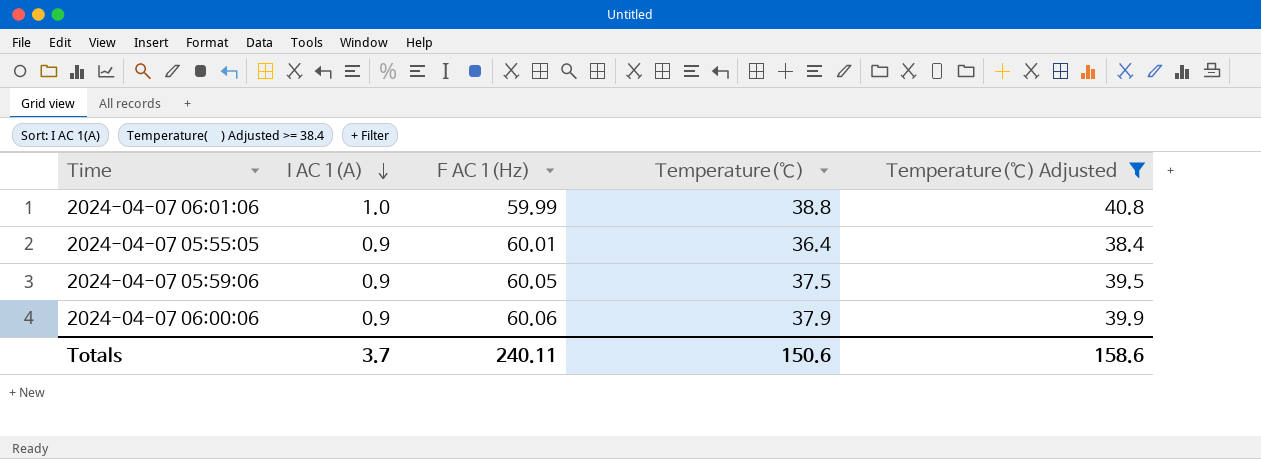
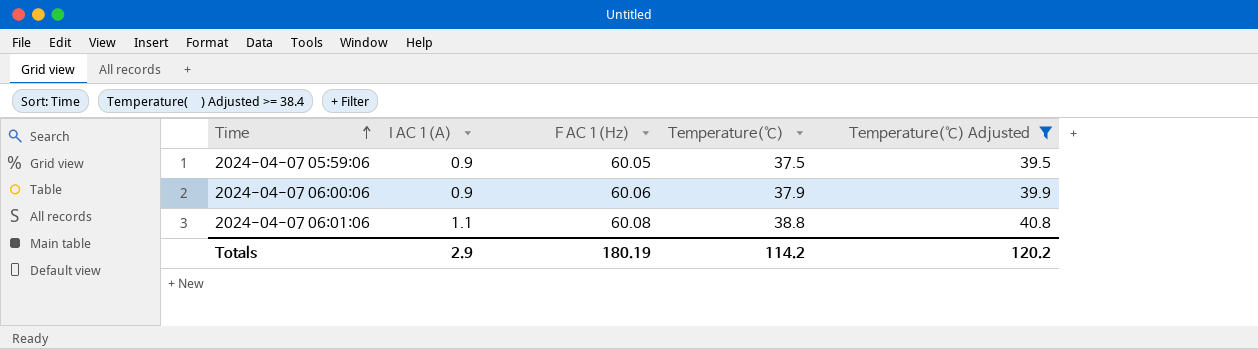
row order: I AC 1(A) descending -> Time ascending
row 2024-04-07 05:55:05: 0.9 | 60.01 | 36.4 | 38.4 -> none
2024-04-07 06:01:06 | I AC 1(A): 1.0 -> 1.1
2024-04-07 06:01:06 | F AC 1(Hz): 59.99 -> 60.08
Totals | I AC 1(A): 3.7 -> 2.9
Totals | F AC 1(Hz): 240.11 -> 180.19
Totals | Temperature(℃): 150.6 -> 114.2
Totals | Temperature(℃) Adjusted: 158.6 -> 120.2

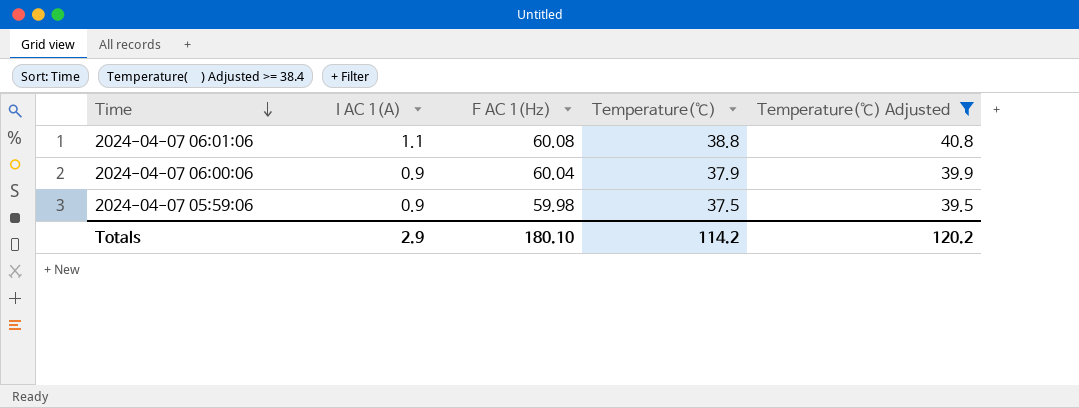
row order: Time ascending -> Time descending
2024-04-07 06:00:06 | F AC 1(Hz): 60.06 -> 60.04
2024-04-07 05:59:06 | F AC 1(Hz): 60.05 -> 59.98
Totals | F AC 1(Hz): 180.19 -> 180.10

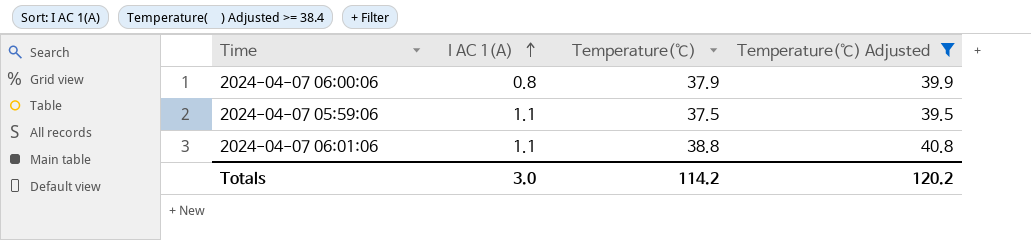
row order: Time descending -> I AC 1(A) ascending
column F AC 1(Hz) | position: 3 -> none
2024-04-07 06:00:06 | I AC 1(A): 0.9 -> 0.8
2024-04-07 05:59:06 | I AC 1(A): 0.9 -> 1.1
Totals | I AC 1(A): 2.9 -> 3.0

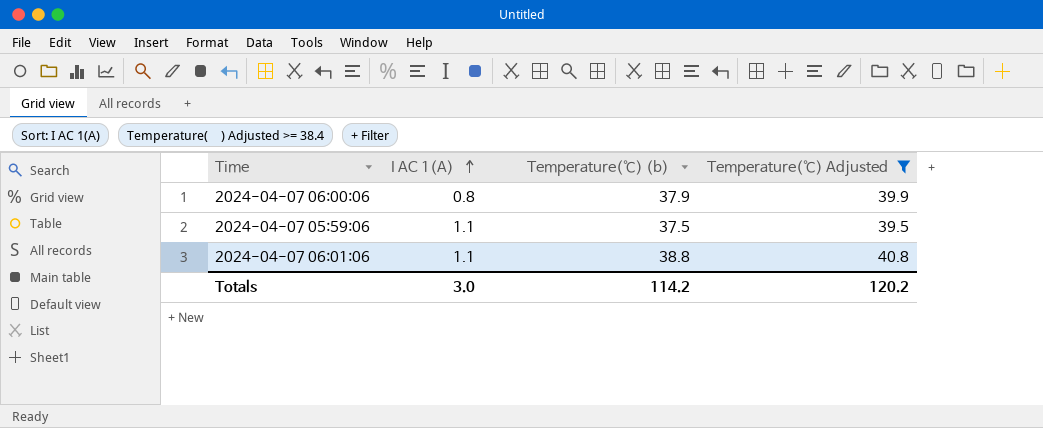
column name: Temperature(℃) -> Temperature(℃) (b)

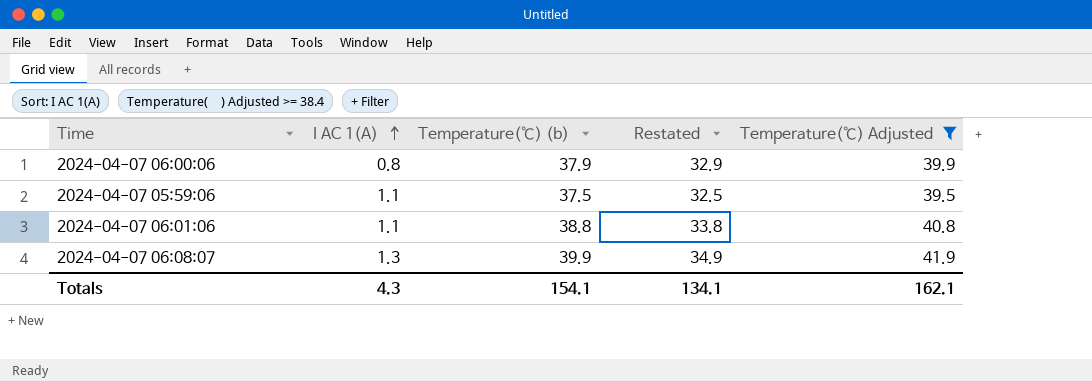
column Restated | formula: none -> [Temperature(℃) (b)] - 5
row 2024-04-07 06:08:07: none -> 1.3 | 39.9 | 34.9 | 41.9
Totals | I AC 1(A): 3.0 -> 4.3
Totals | Temperature(℃) (b): 114.2 -> 154.1
Totals | Temperature(℃) Adjusted: 120.2 -> 162.1

